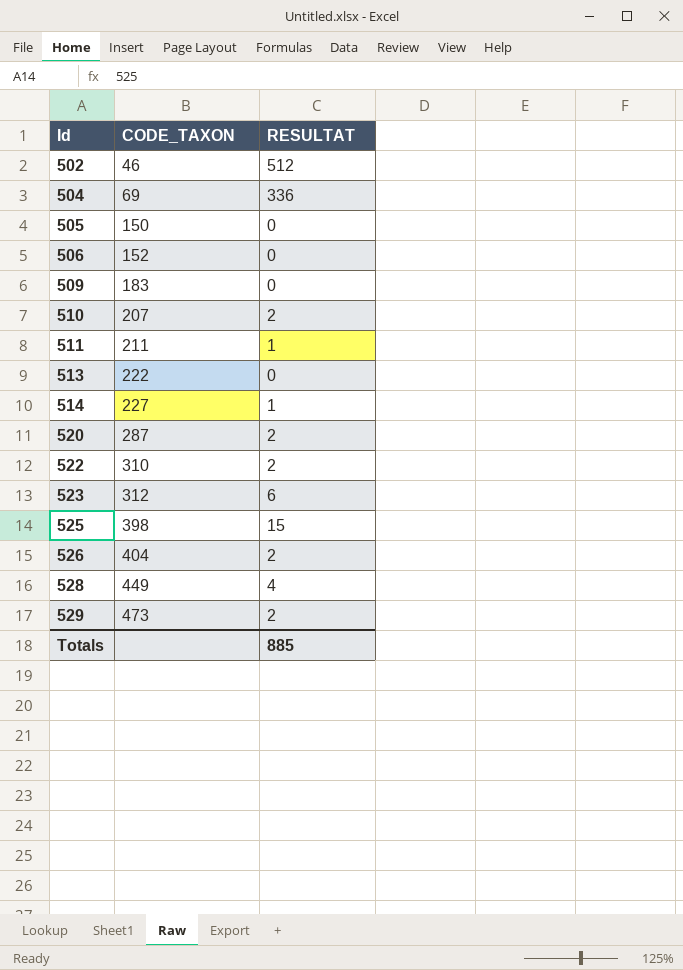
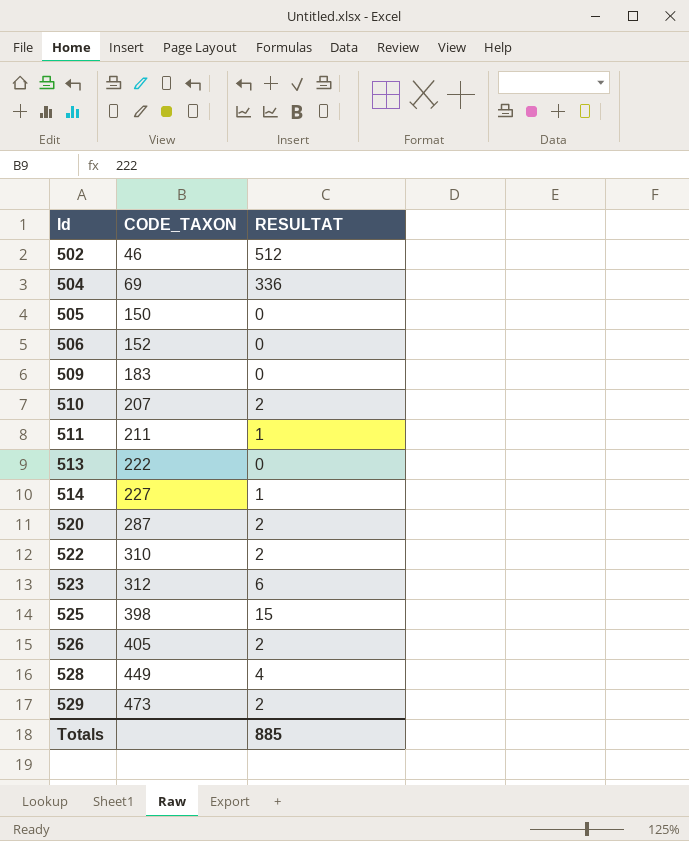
526 | CODE_TAXON: 404 -> 405

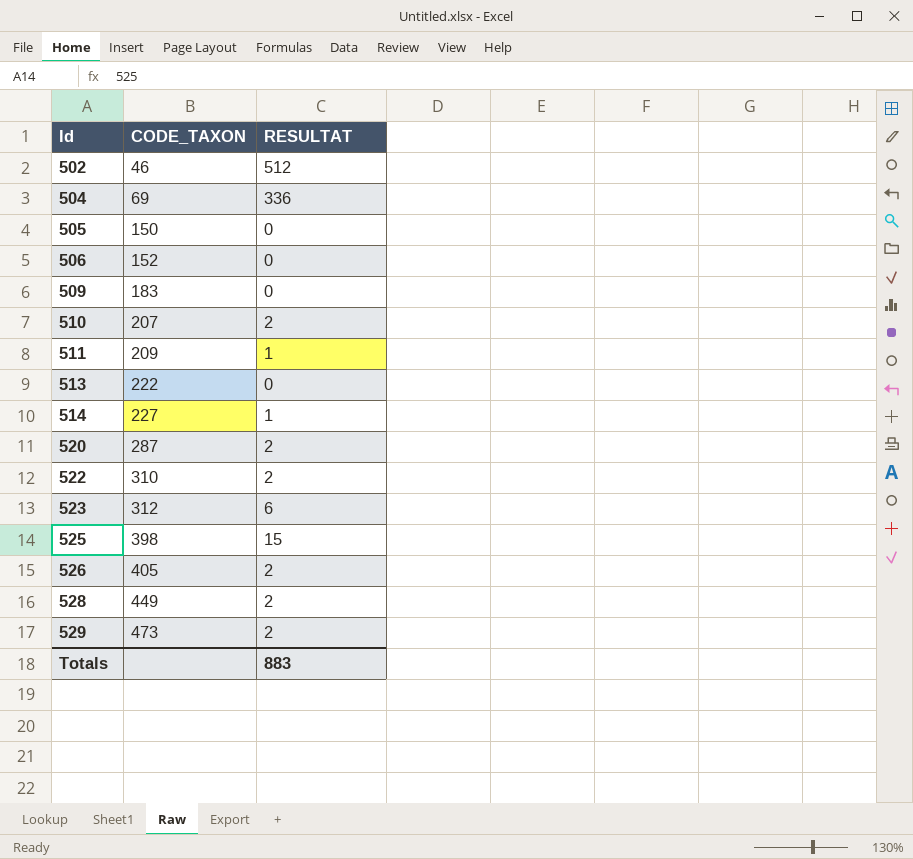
511 | CODE_TAXON: 211 -> 209
528 | RESULTAT: 4 -> 2
Totals | RESULTAT: 885 -> 883

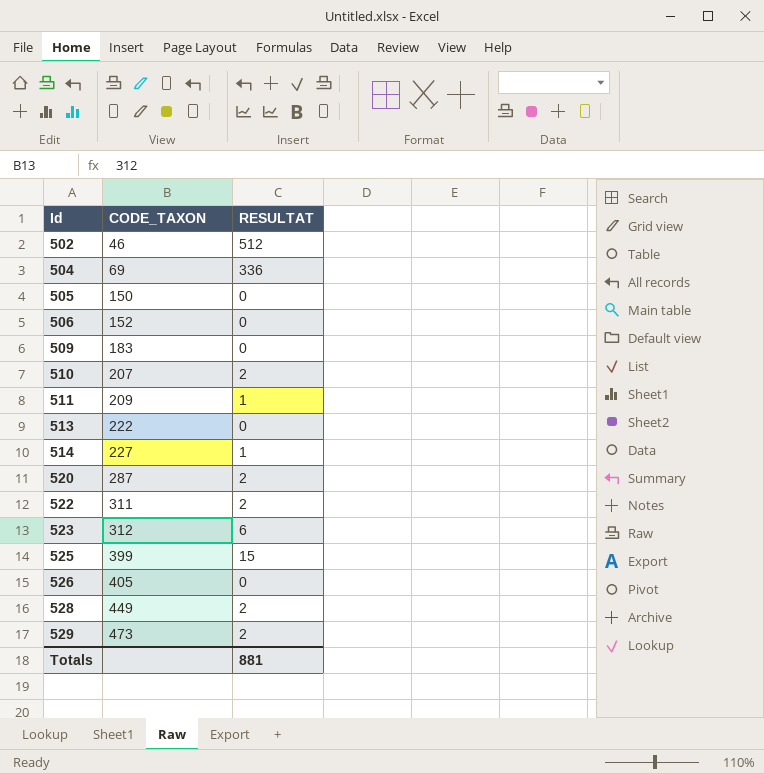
522 | CODE_TAXON: 310 -> 311
525 | CODE_TAXON: 398 -> 399
526 | RESULTAT: 2 -> 0
Totals | RESULTAT: 883 -> 881

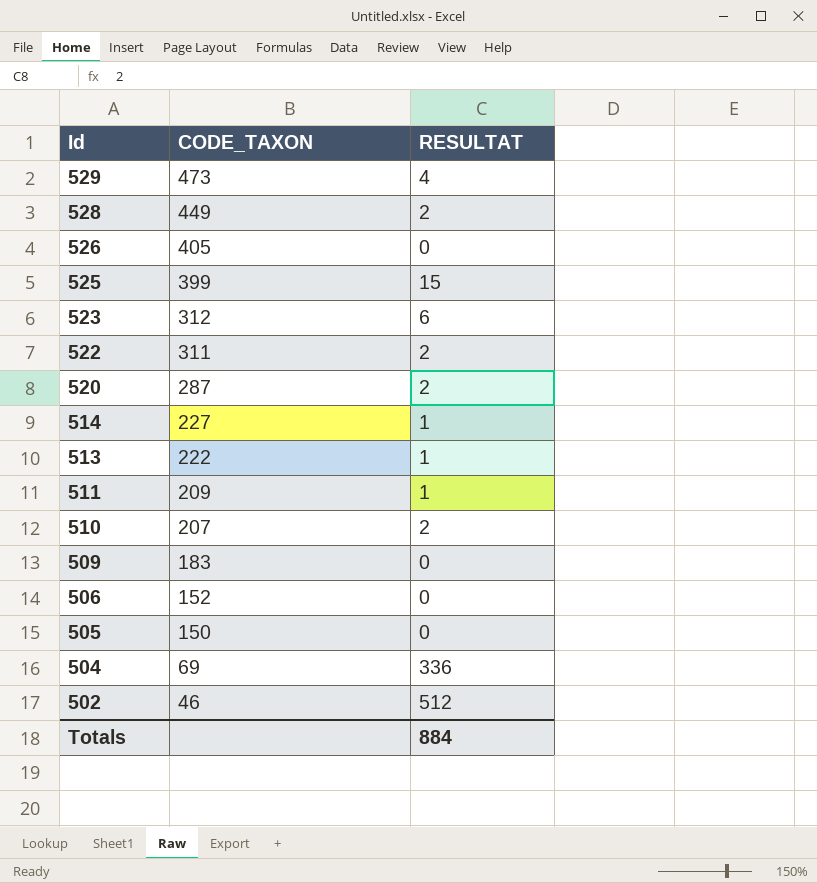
row order: Id ascending -> Id descending
529 | RESULTAT: 2 -> 4
513 | RESULTAT: 0 -> 1
Totals | RESULTAT: 881 -> 884

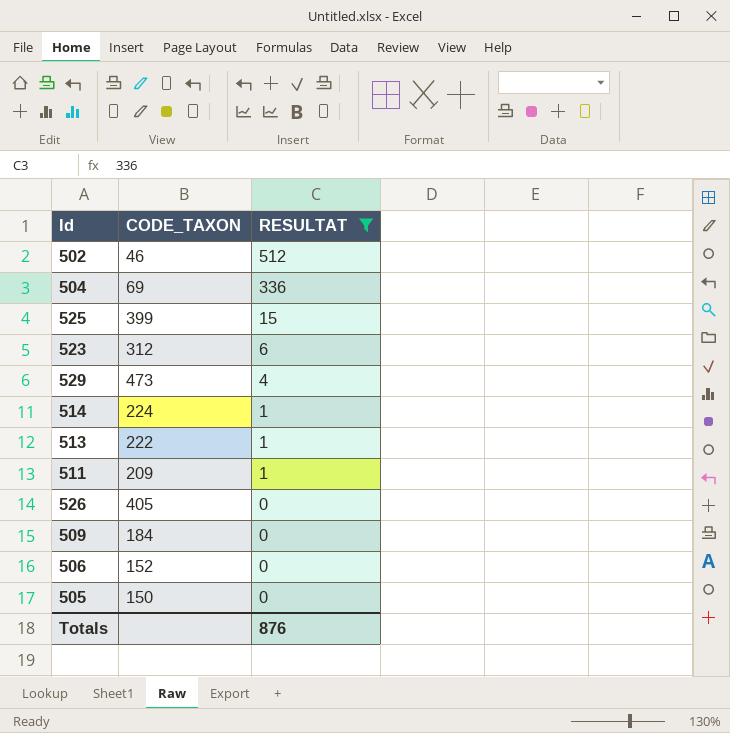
filter: none -> RESULTAT != 2
row order: Id descending -> RESULTAT descending
514 | CODE_TAXON: 227 -> 224
509 | CODE_TAXON: 183 -> 184
Totals | RESULTAT: 884 -> 876

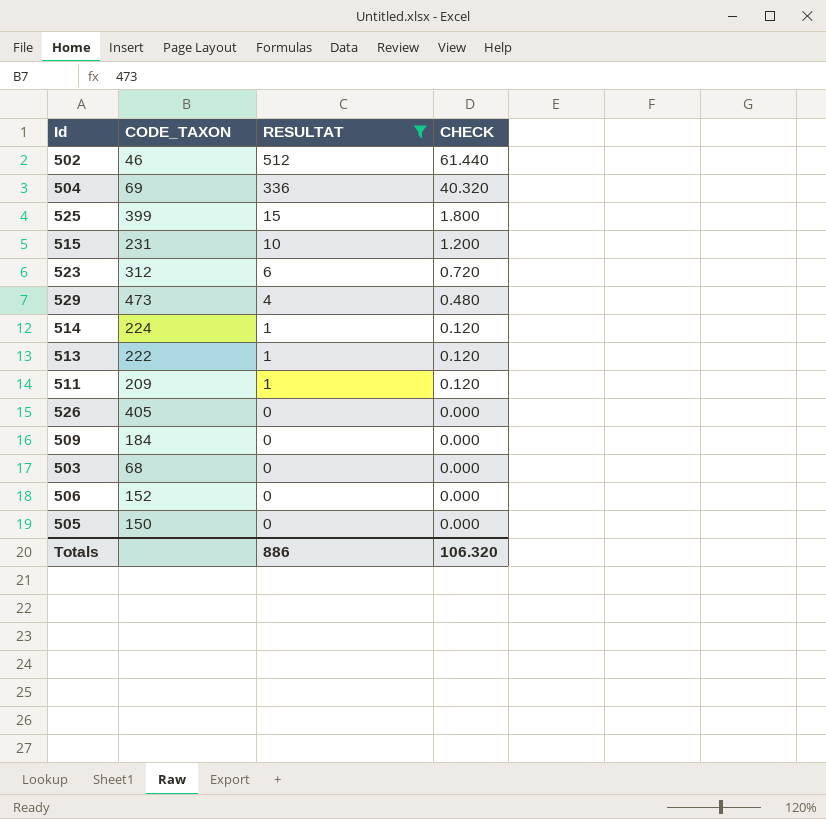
column CHECK | formula: none -> [RESULTAT] * 0.12
row 515: none -> 231 | 10 | 1.200
row 503: none -> 68 | 0 | 0.000
Totals | RESULTAT: 876 -> 886

